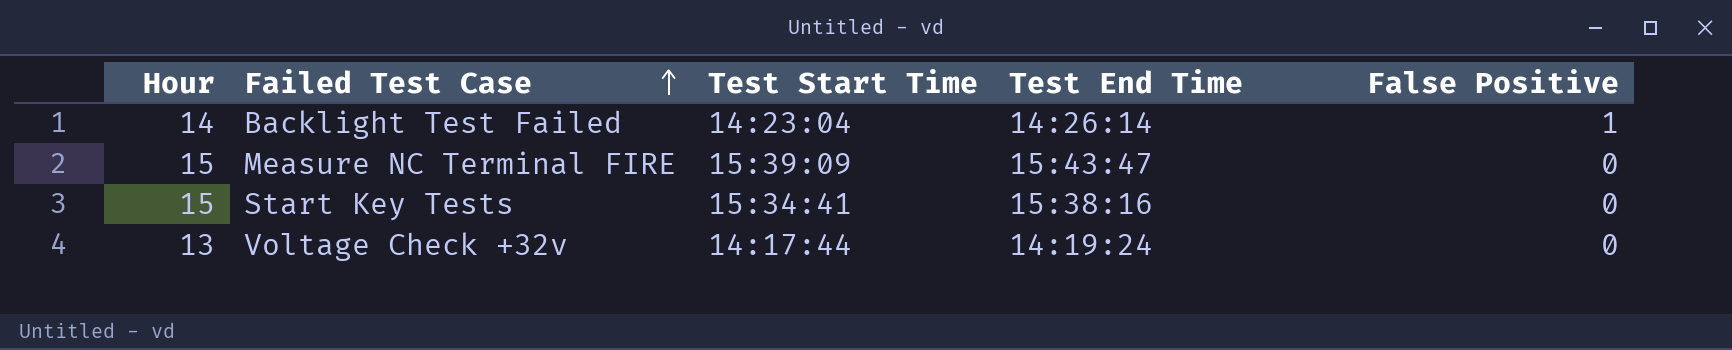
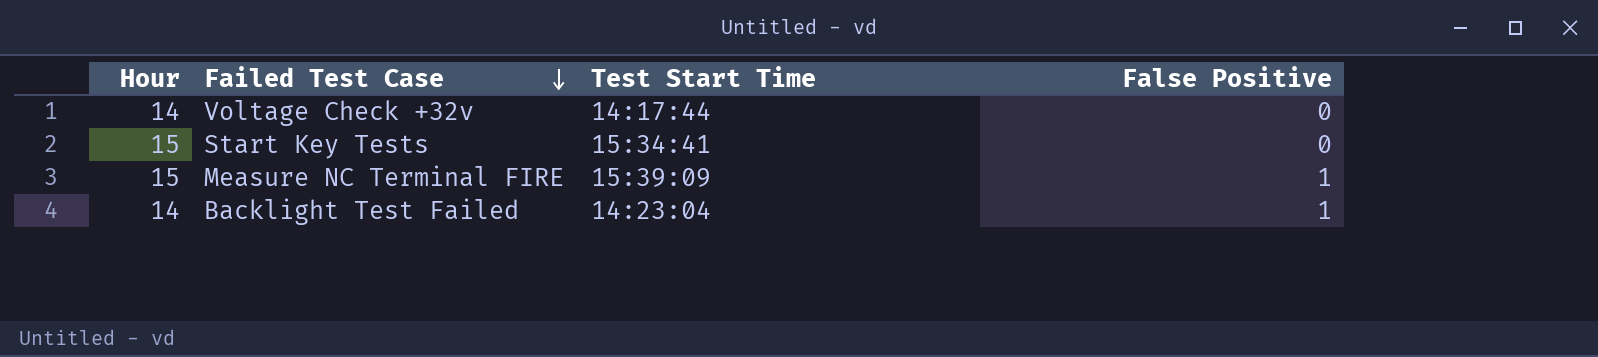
row order: Failed Test Case ascending -> Failed Test Case descending
column Test End Time | position: 4 -> none
Voltage Check +32v | Hour: 13 -> 14
Measure NC Terminal FIRE | False Positive: 0 -> 1

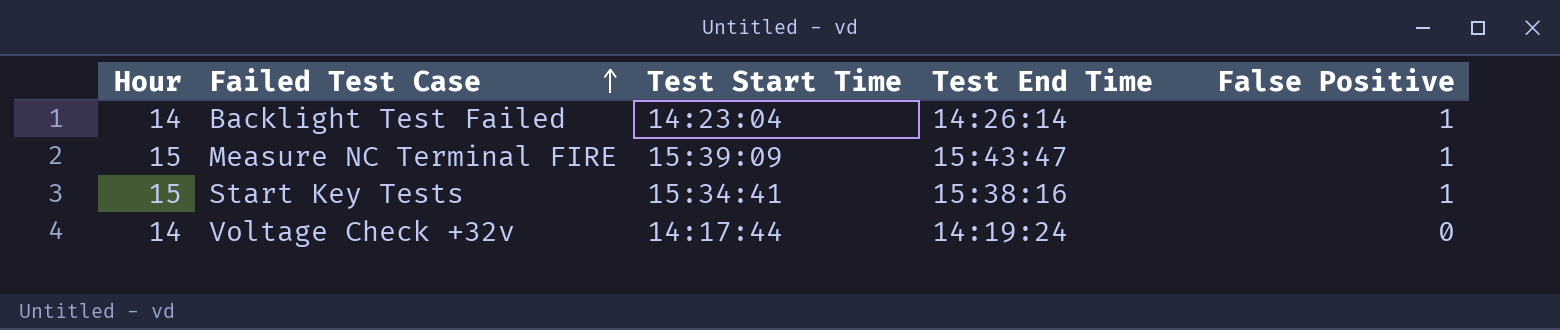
row order: Failed Test Case descending -> Failed Test Case ascending
column Test End Time | position: none -> 4
Start Key Tests | False Positive: 0 -> 1

